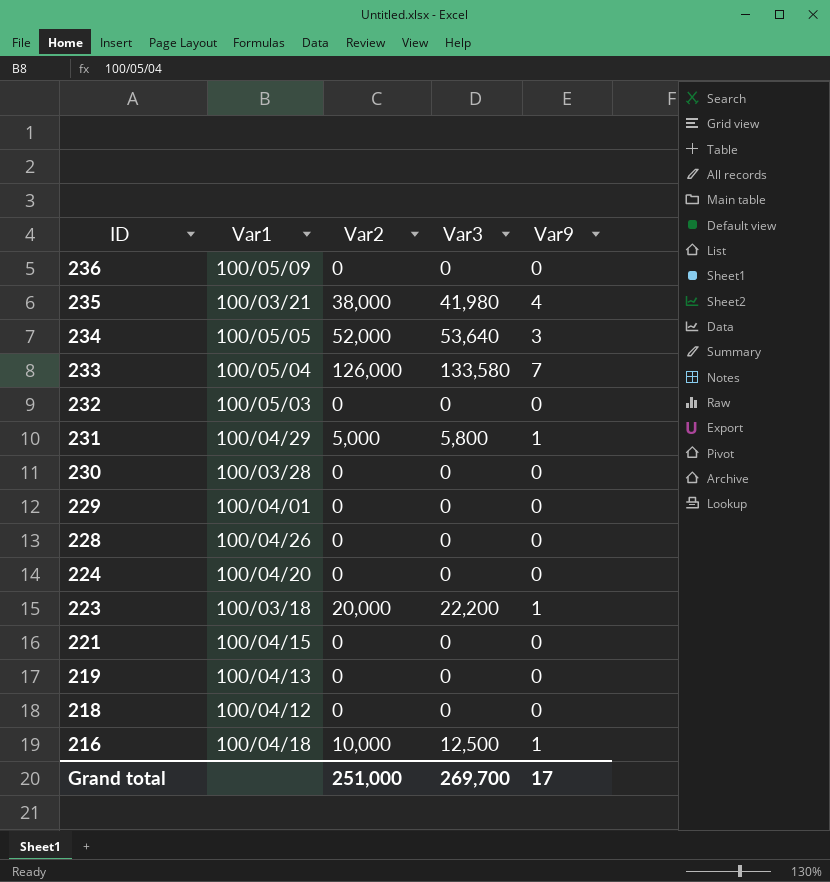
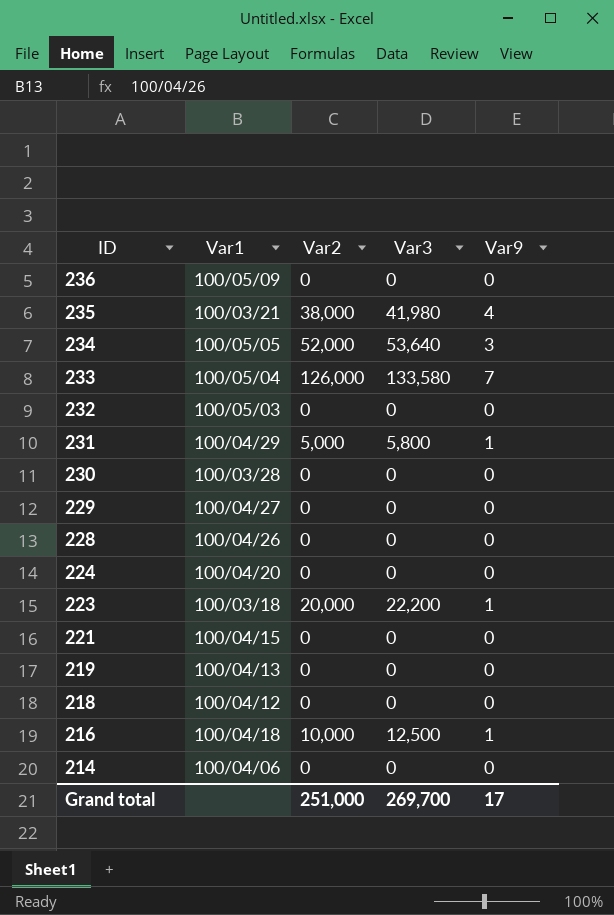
229 | Var1: 100/04/01 -> 100/04/27
row 214: none -> 100/04/06 | 0 | 0 | 0

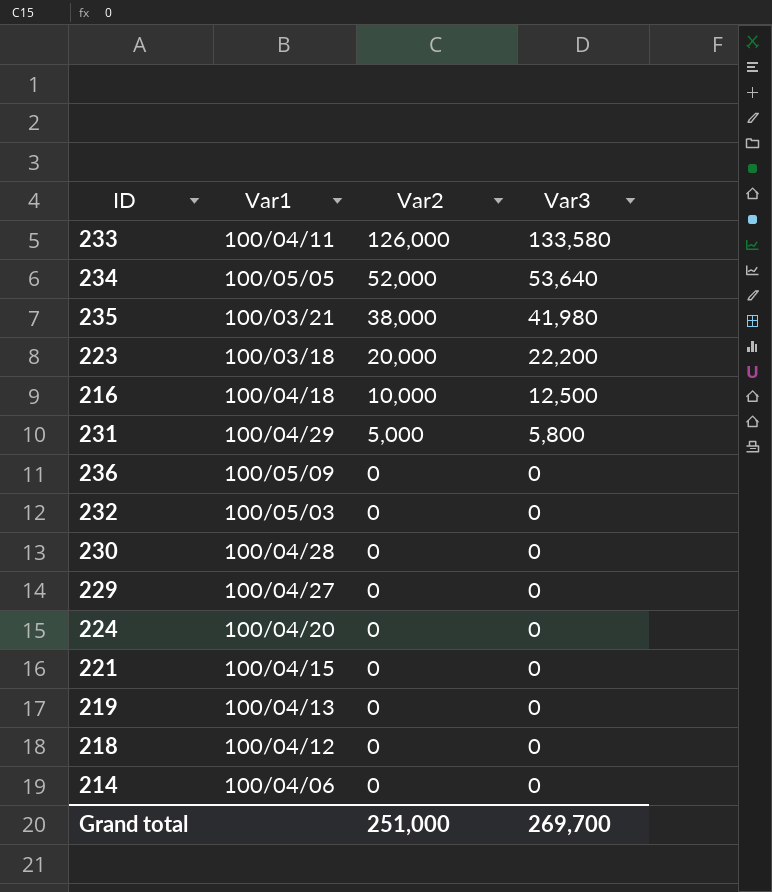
row order: ID descending -> Var2 descending
column Var9 | position: 5 -> none
row 228: 100/04/26 | 0 | 0 | 0 -> none
233 | Var1: 100/05/04 -> 100/04/11
230 | Var1: 100/03/28 -> 100/04/28

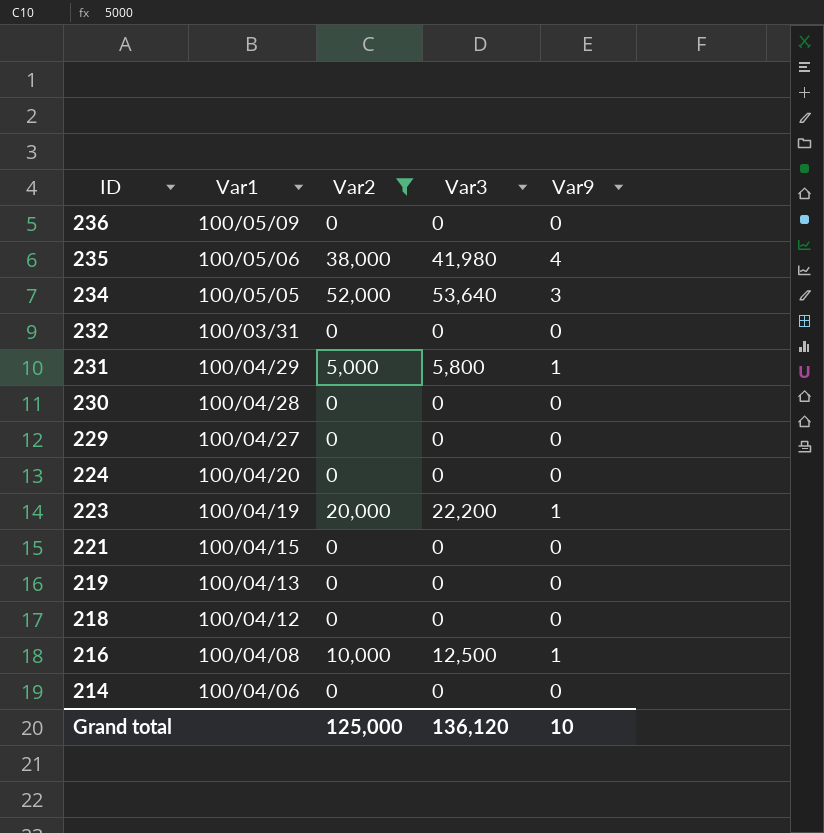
filter: none -> Var2 != 126,000
row order: Var2 descending -> ID descending
column Var9 | position: none -> 5
235 | Var1: 100/03/21 -> 100/05/06
232 | Var1: 100/05/03 -> 100/03/31
223 | Var1: 100/03/18 -> 100/04/19
216 | Var1: 100/04/18 -> 100/04/08
Grand total | Var2: 251,000 -> 125,000
Grand total | Var3: 269,700 -> 136,120

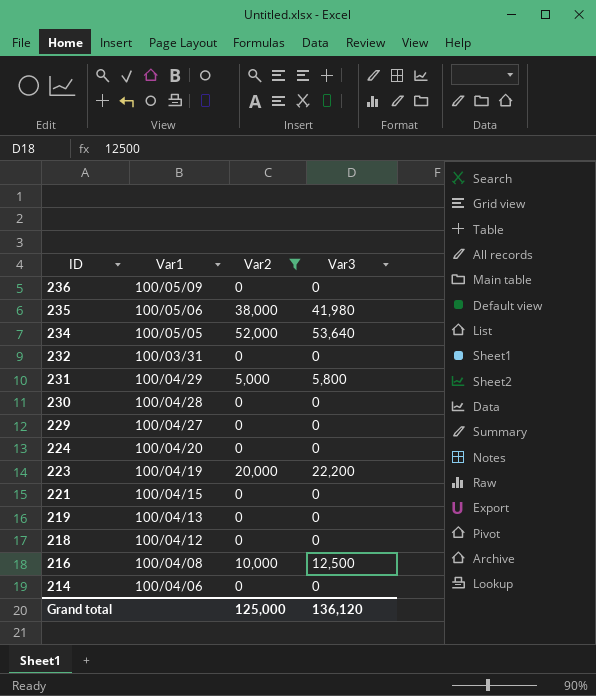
column Var9 | position: 5 -> none

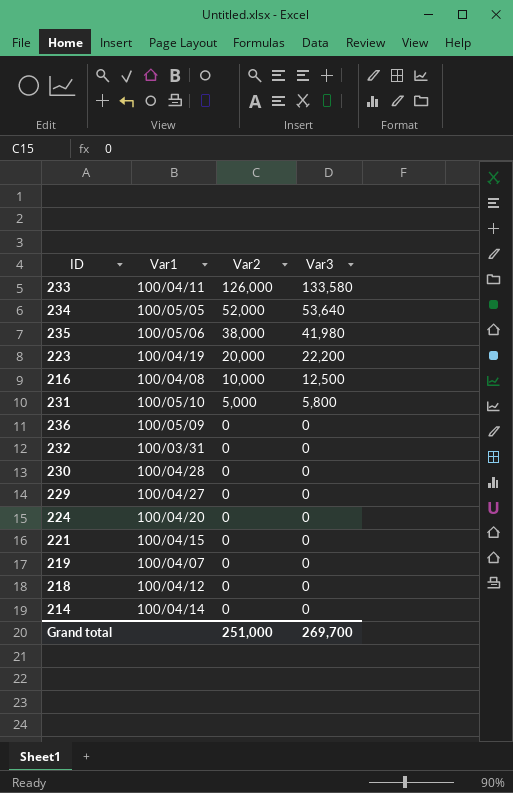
filter: Var2 != 126,000 -> none
row order: ID descending -> Var2 descending
231 | Var1: 100/04/29 -> 100/05/10
219 | Var1: 100/04/13 -> 100/04/07
214 | Var1: 100/04/06 -> 100/04/14
Grand total | Var2: 125,000 -> 251,000
Grand total | Var3: 136,120 -> 269,700

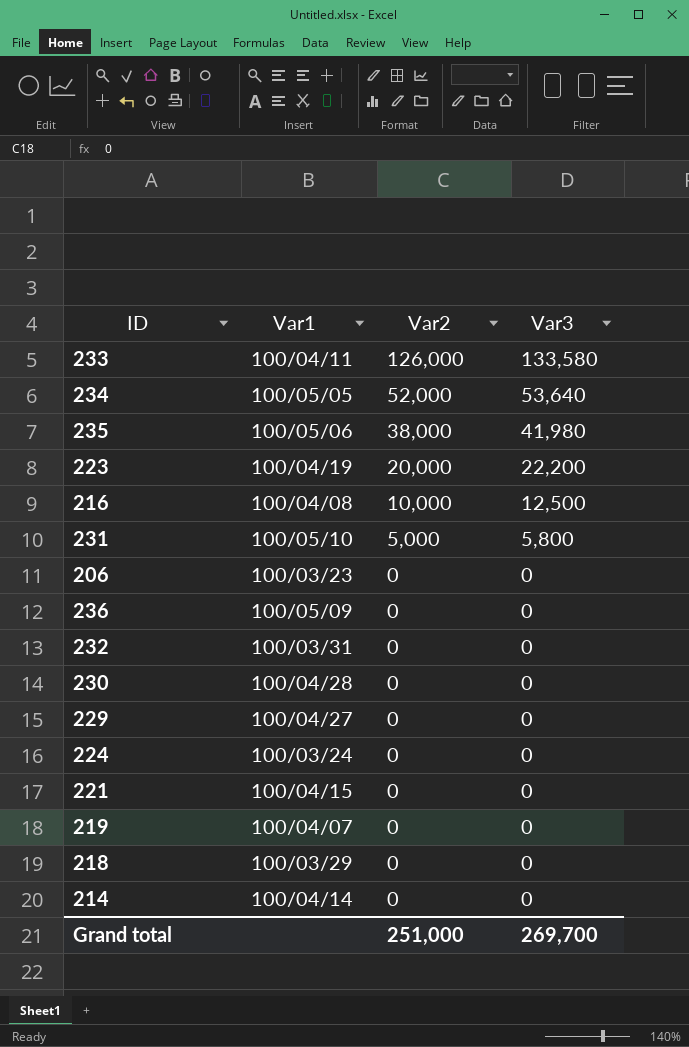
row 206: none -> 100/03/23 | 0 | 0
224 | Var1: 100/04/20 -> 100/03/24
218 | Var1: 100/04/12 -> 100/03/29

